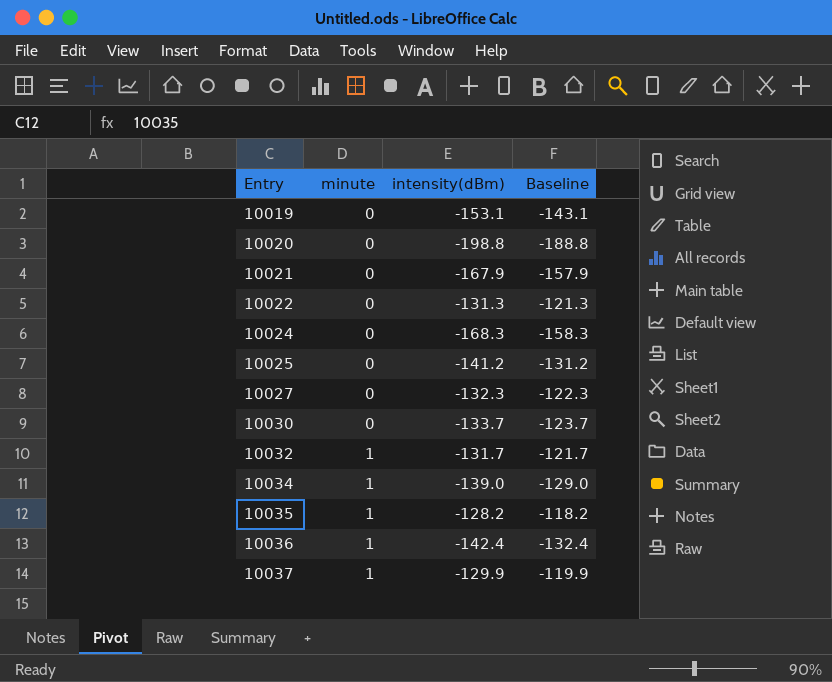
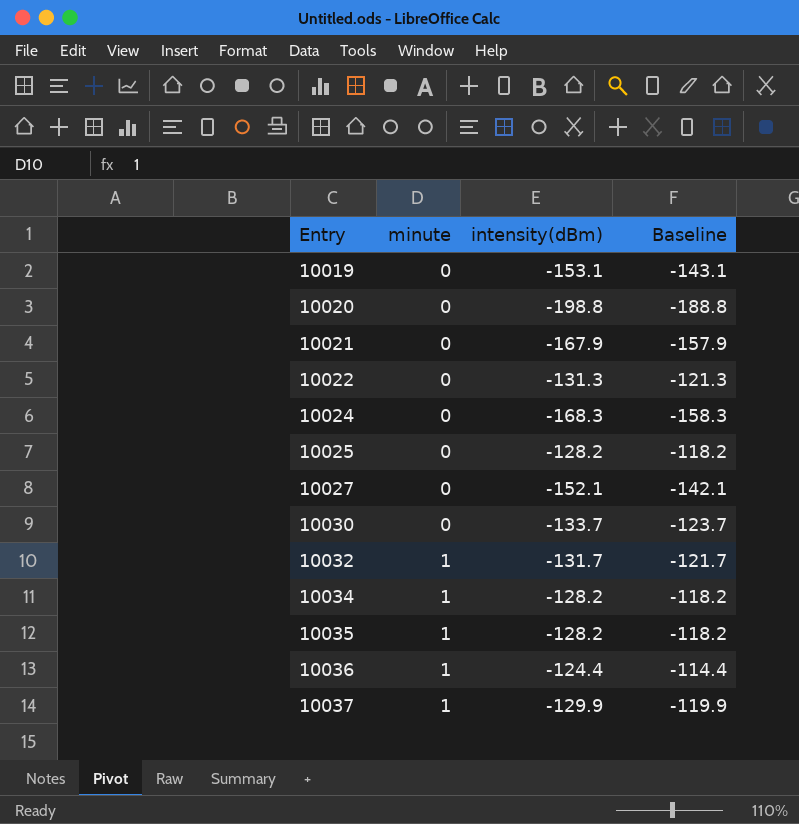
10025 | intensity(dBm): -141.2 -> -128.2
10025 | Baseline: -131.2 -> -118.2
10027 | intensity(dBm): -132.3 -> -152.1
10027 | Baseline: -122.3 -> -142.1
10034 | intensity(dBm): -139.0 -> -128.2
10034 | Baseline: -129.0 -> -118.2
10036 | intensity(dBm): -142.4 -> -124.4
10036 | Baseline: -132.4 -> -114.4

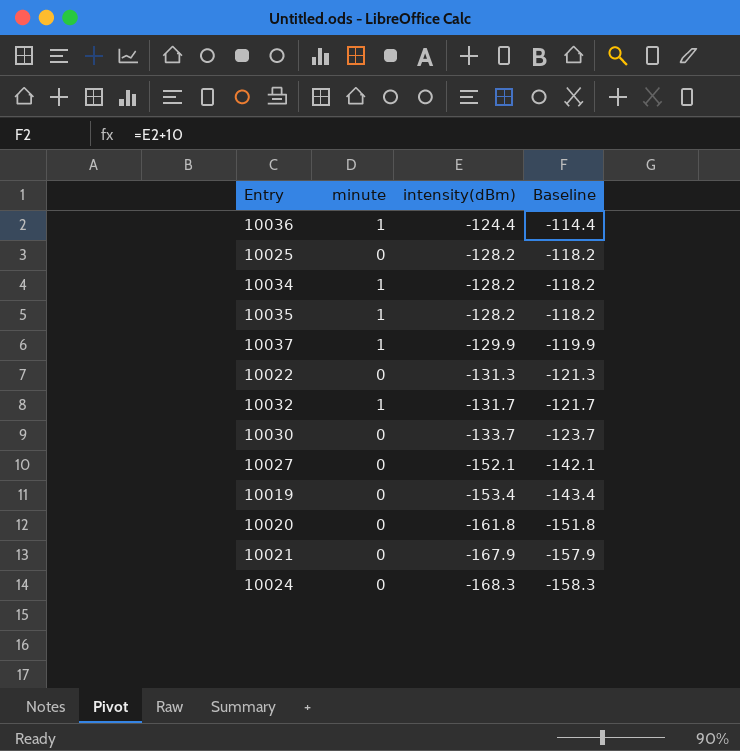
row order: Entry ascending -> intensity(dBm) descending
10019 | intensity(dBm): -153.1 -> -153.4
10019 | Baseline: -143.1 -> -143.4
10020 | intensity(dBm): -198.8 -> -161.8
10020 | Baseline: -188.8 -> -151.8

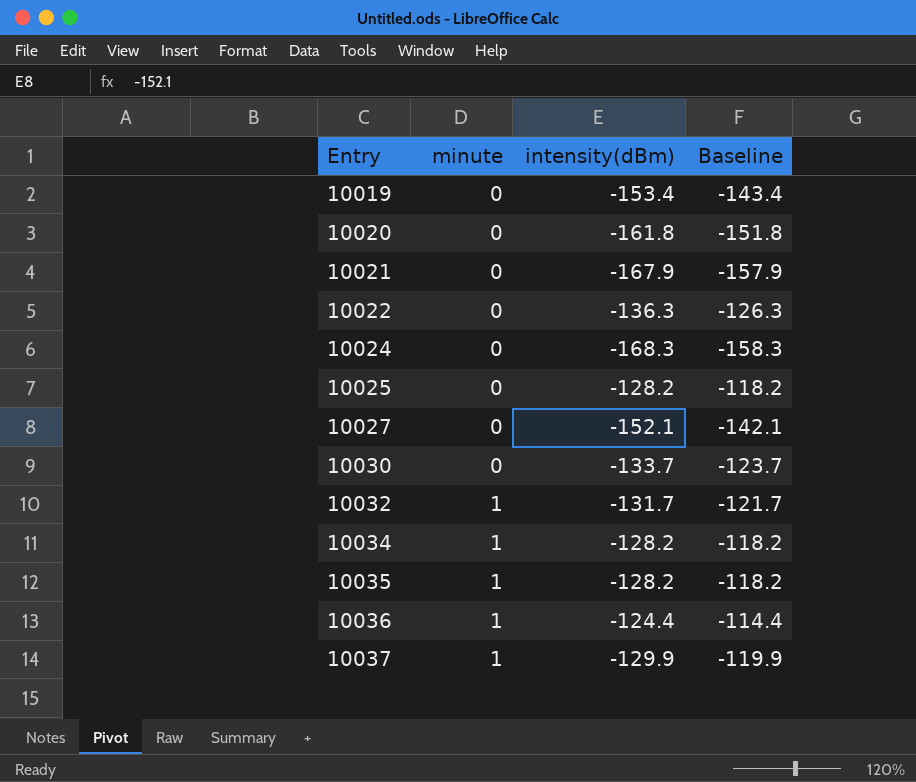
row order: intensity(dBm) descending -> Entry ascending
10022 | intensity(dBm): -131.3 -> -136.3
10022 | Baseline: -121.3 -> -126.3

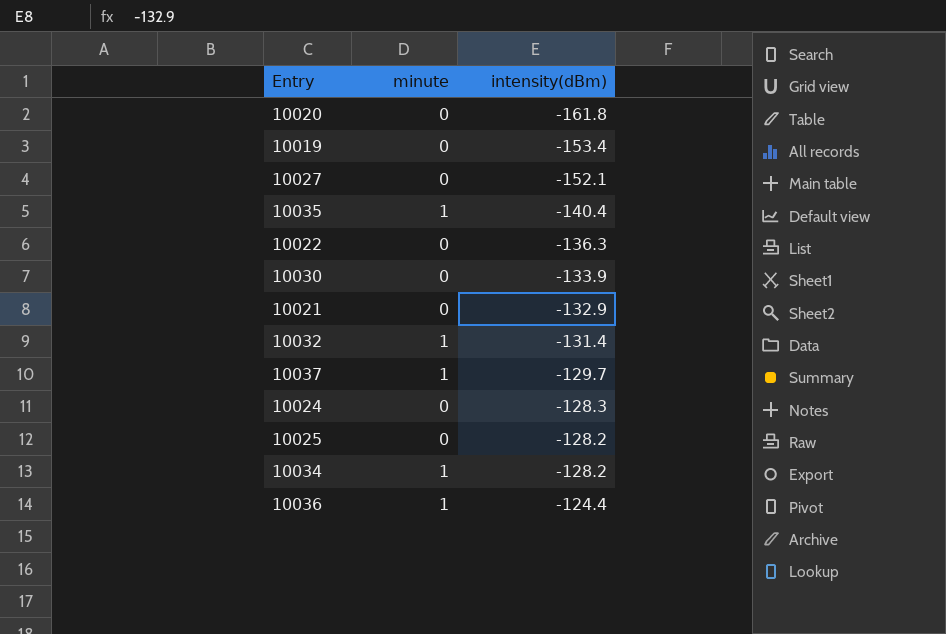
row order: Entry ascending -> intensity(dBm) ascending
column Baseline | formula: [intensity(dBm)] + 10 -> none
10035 | intensity(dBm): -128.2 -> -140.4
10030 | intensity(dBm): -133.7 -> -133.9
10021 | intensity(dBm): -167.9 -> -132.9
10032 | intensity(dBm): -131.7 -> -131.4
10037 | intensity(dBm): -129.9 -> -129.7
10024 | intensity(dBm): -168.3 -> -128.3

